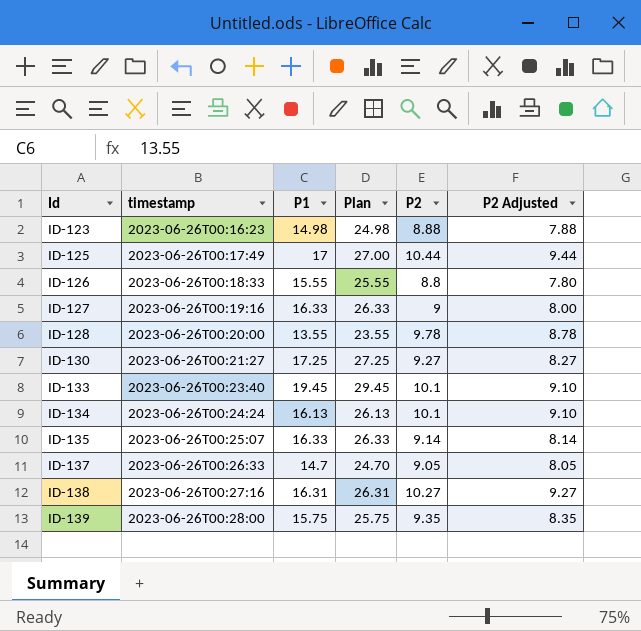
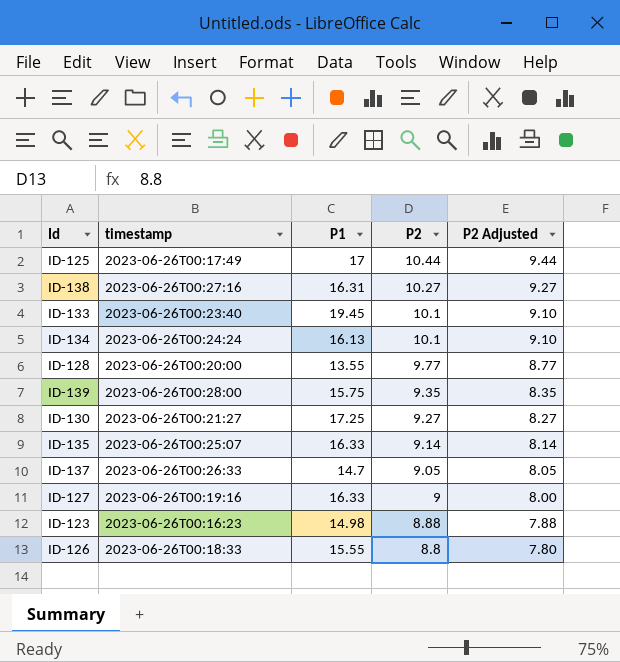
row order: Id ascending -> P2 descending
column Plan | formula: [P1] + 10 -> none
ID-128 | P2: 9.78 -> 9.77
ID-128 | P2 Adjusted: 8.78 -> 8.77

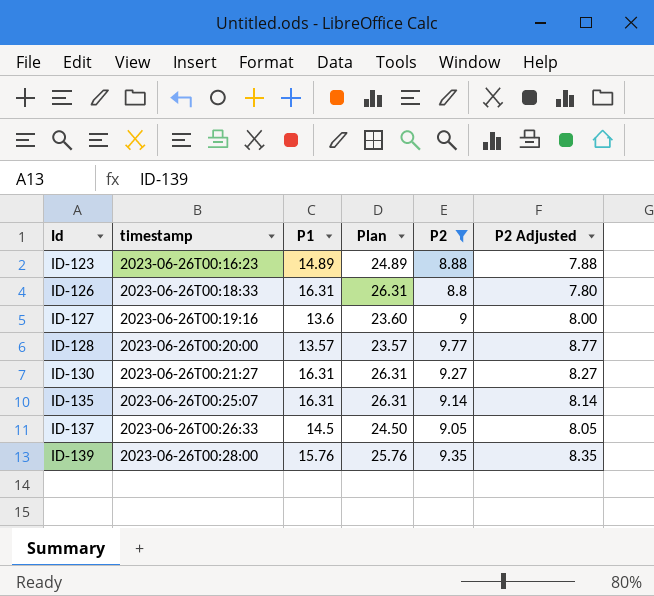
filter: none -> P2 <= 9.77
row order: P2 descending -> Id ascending
column Plan | formula: none -> [P1] + 10
ID-123 | P1: 14.98 -> 14.89
ID-126 | P1: 15.55 -> 16.31
ID-127 | P1: 16.33 -> 13.6
ID-128 | P1: 13.55 -> 13.57
ID-130 | P1: 17.25 -> 16.31
ID-135 | P1: 16.33 -> 16.31
ID-137 | P1: 14.7 -> 14.5
ID-139 | P1: 15.75 -> 15.76

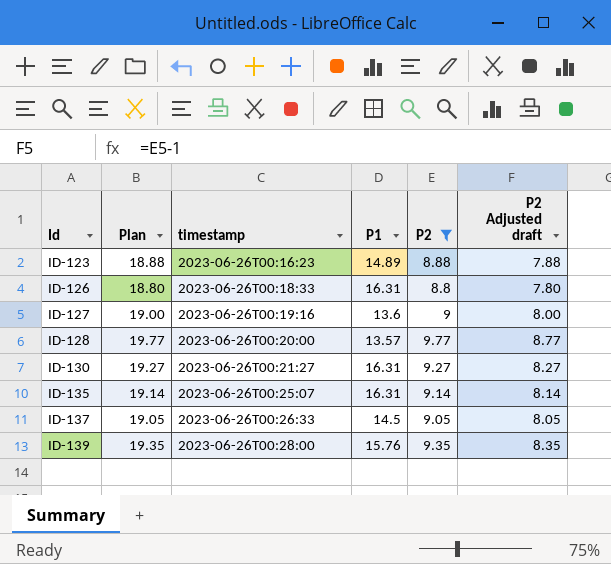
column Plan | formula: [P1] + 10 -> [P2] + 10
column Plan | position: 4 -> 2
column name: P2 Adjusted -> P2 Adjusted draft

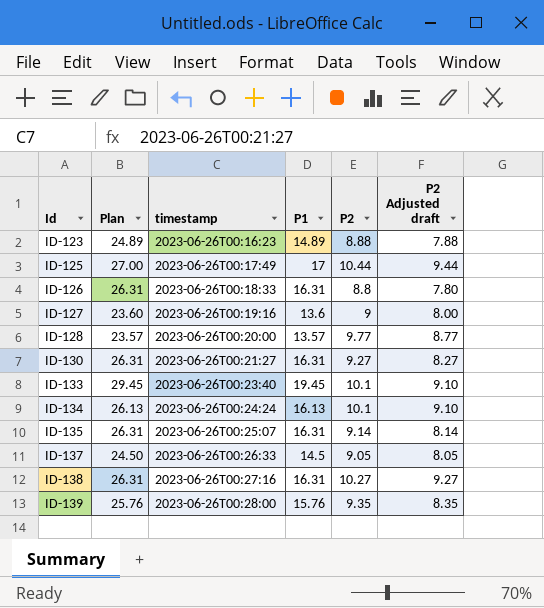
filter: P2 <= 9.77 -> none
column Plan | formula: [P2] + 10 -> [P1] + 10

